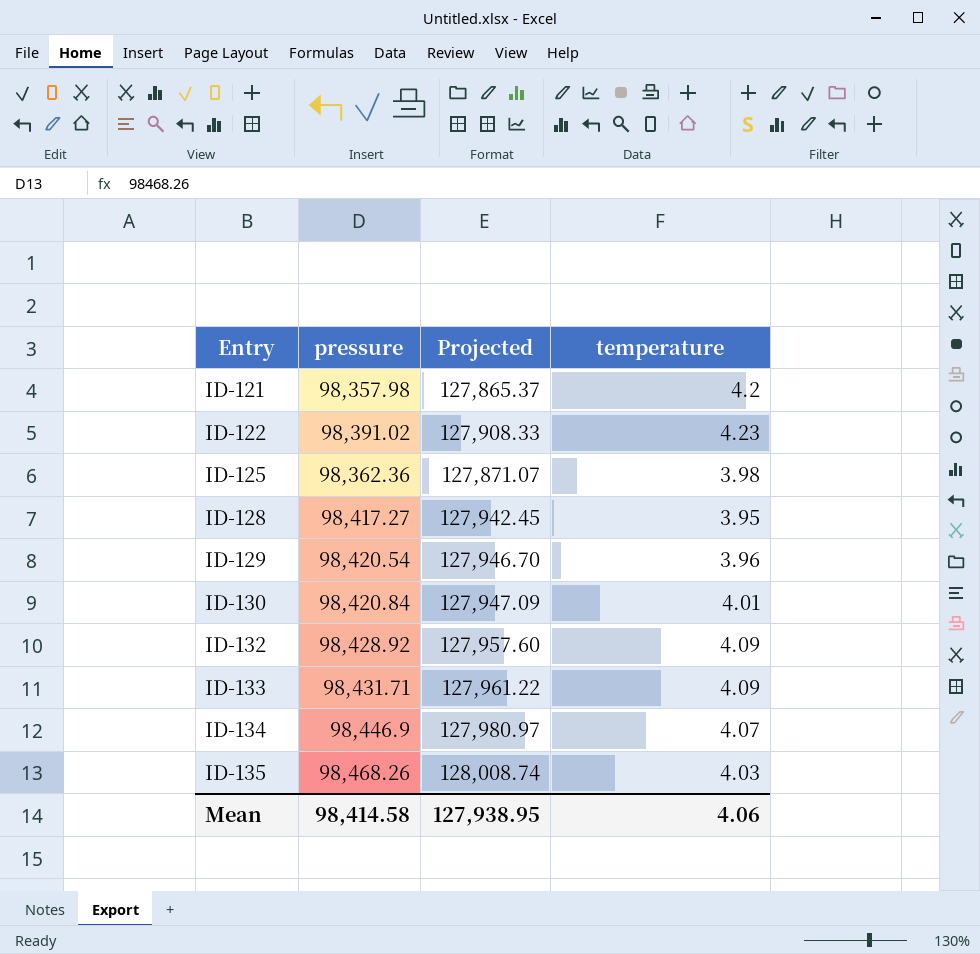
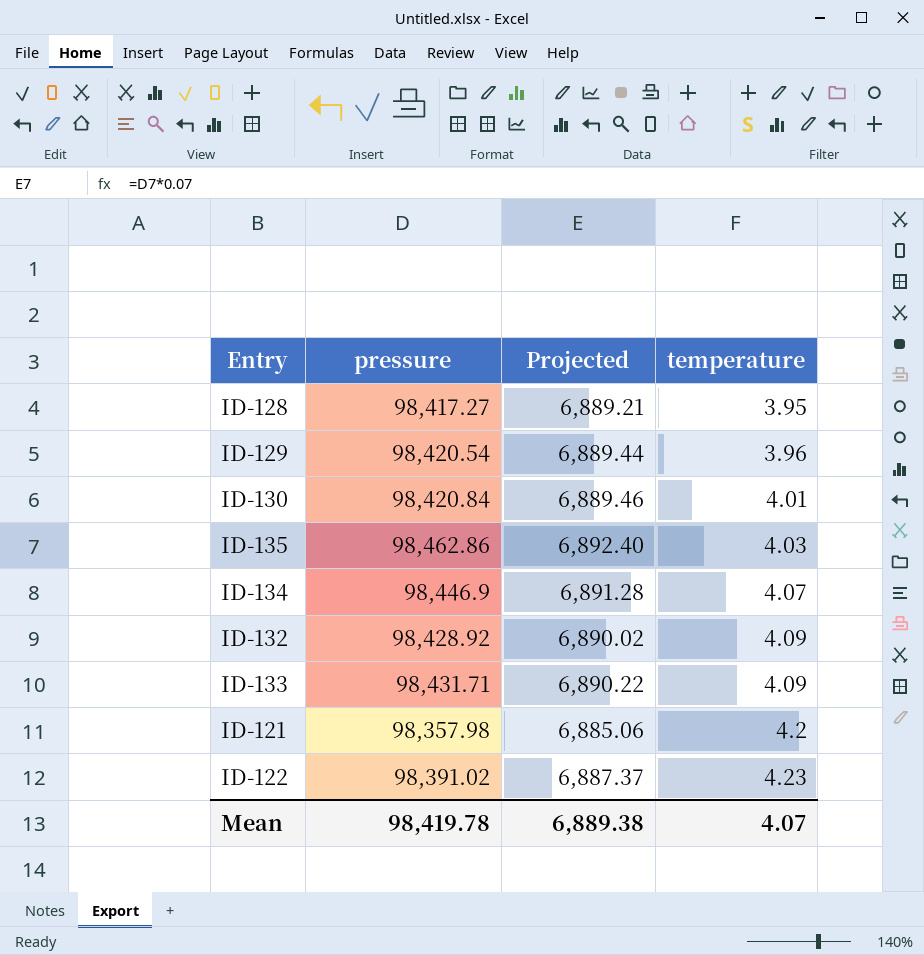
row order: Entry ascending -> temperature ascending
column Projected | formula: [pressure] * 1.3 -> [pressure] * 0.07
row ID-125: 98,362.36 | 127,871.07 | 3.98 -> none
ID-135 | pressure: 98,468.26 -> 98,462.86
Mean | pressure: 98,414.58 -> 98,419.78
Mean | Projected: 127,938.95 -> 6,889.38
Mean | temperature: 4.06 -> 4.07

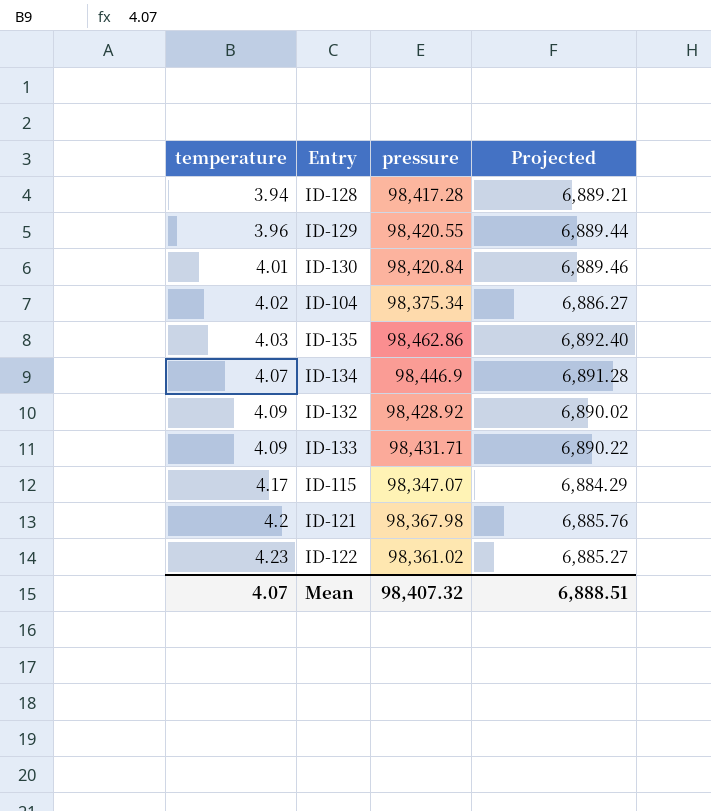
column temperature | position: 4 -> 1
ID-128 | temperature: 3.95 -> 3.94
ID-128 | pressure: 98,417.27 -> 98,417.28
ID-129 | pressure: 98,420.54 -> 98,420.55
row ID-104: none -> 4.02 | 98,375.34 | 6,886.27
row ID-115: none -> 4.17 | 98,347.07 | 6,884.29
ID-121 | pressure: 98,357.98 -> 98,367.98
ID-121 | Projected: 6,885.06 -> 6,885.76
ID-122 | pressure: 98,391.02 -> 98,361.02
ID-122 | Projected: 6,887.37 -> 6,885.27
Mean | pressure: 98,419.78 -> 98,407.32
Mean | Projected: 6,889.38 -> 6,888.51

